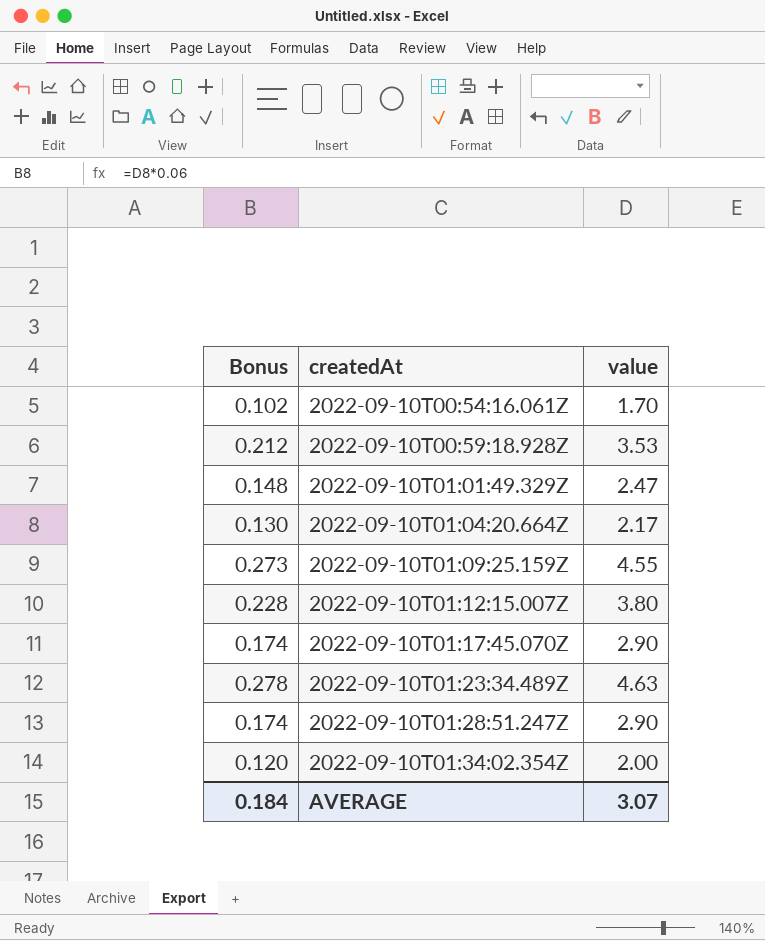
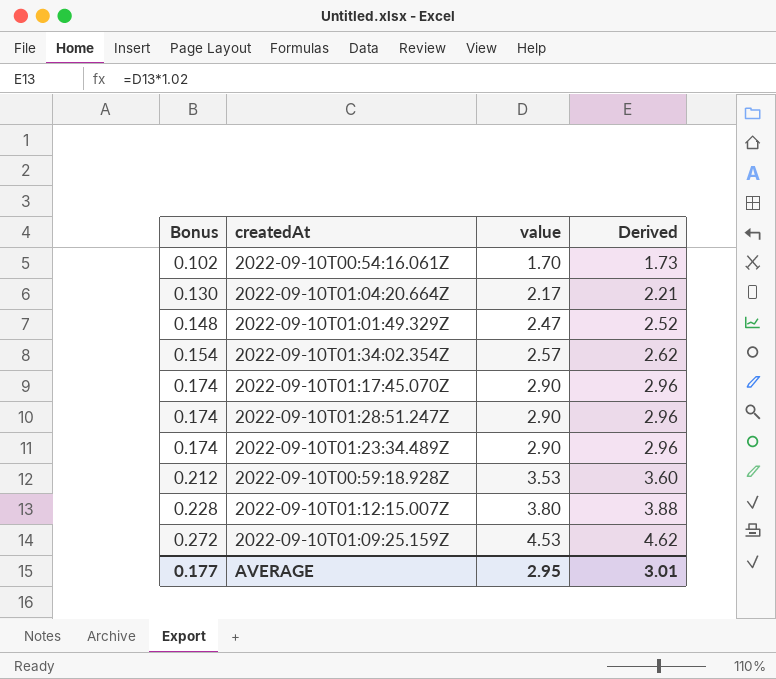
row order: createdAt ascending -> Bonus ascending
column Derived | formula: none -> [value] * 1.02
2022-09-10T01:34:02.354Z | Bonus: 0.120 -> 0.154
2022-09-10T01:34:02.354Z | value: 2.00 -> 2.57
2022-09-10T01:23:34.489Z | Bonus: 0.278 -> 0.174
2022-09-10T01:23:34.489Z | value: 4.63 -> 2.90
2022-09-10T01:09:25.159Z | Bonus: 0.273 -> 0.272
2022-09-10T01:09:25.159Z | value: 4.55 -> 4.53
AVERAGE | Bonus: 0.184 -> 0.177
AVERAGE | value: 3.07 -> 2.95

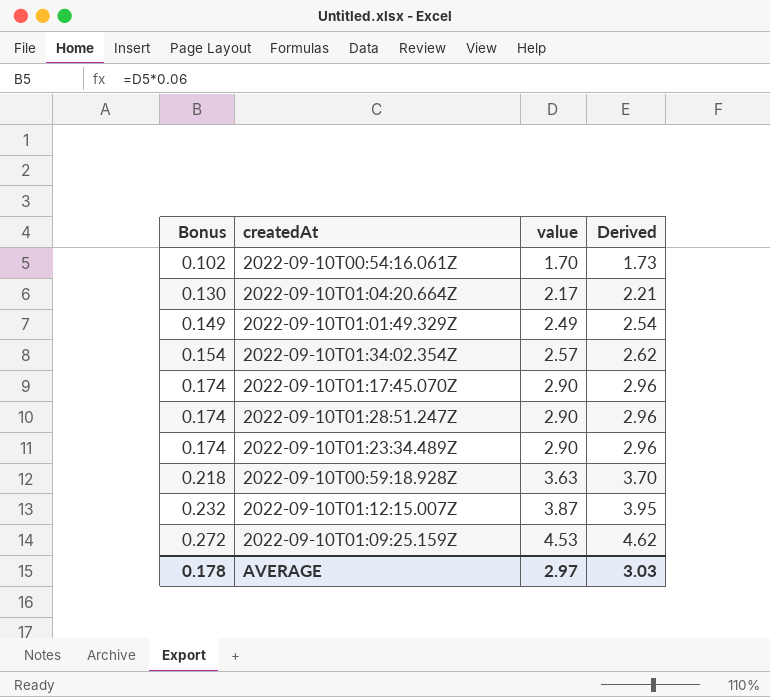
2022-09-10T01:01:49.329Z | Bonus: 0.148 -> 0.149
2022-09-10T01:01:49.329Z | value: 2.47 -> 2.49
2022-09-10T01:01:49.329Z | Derived: 2.52 -> 2.54
2022-09-10T00:59:18.928Z | Bonus: 0.212 -> 0.218
2022-09-10T00:59:18.928Z | value: 3.53 -> 3.63
2022-09-10T00:59:18.928Z | Derived: 3.60 -> 3.70
2022-09-10T01:12:15.007Z | Bonus: 0.228 -> 0.232
2022-09-10T01:12:15.007Z | value: 3.80 -> 3.87
2022-09-10T01:12:15.007Z | Derived: 3.88 -> 3.95
AVERAGE | Bonus: 0.177 -> 0.178
AVERAGE | value: 2.95 -> 2.97
AVERAGE | Derived: 3.01 -> 3.03

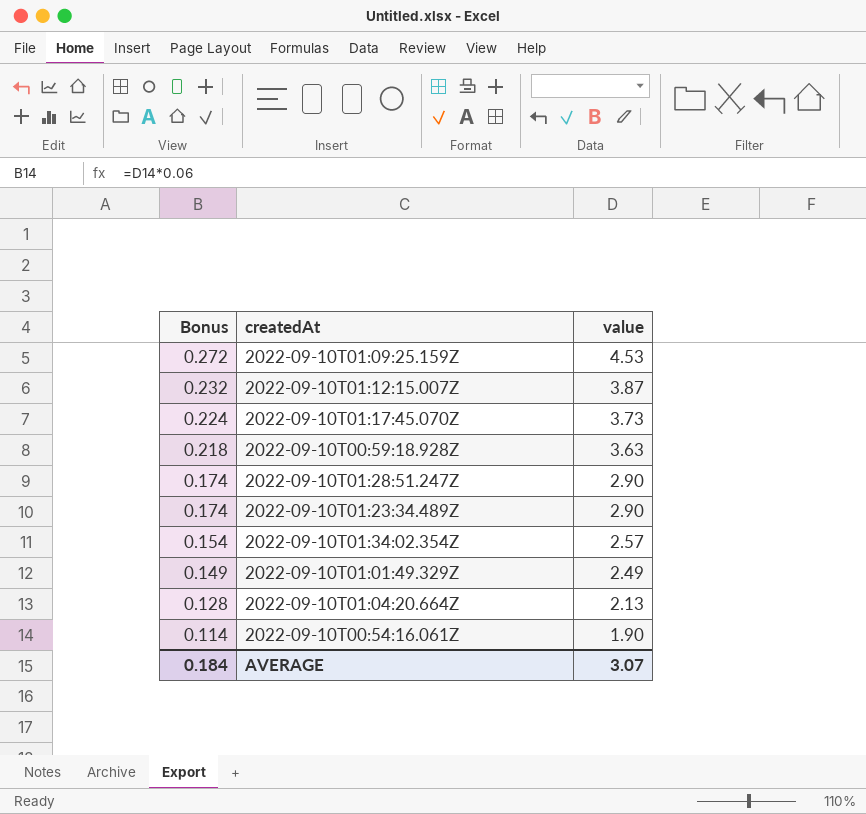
row order: Bonus ascending -> Bonus descending
column Derived | formula: [value] * 1.02 -> none
2022-09-10T01:17:45.070Z | Bonus: 0.174 -> 0.224
2022-09-10T01:17:45.070Z | value: 2.90 -> 3.73
2022-09-10T01:04:20.664Z | Bonus: 0.130 -> 0.128
2022-09-10T01:04:20.664Z | value: 2.17 -> 2.13
2022-09-10T00:54:16.061Z | Bonus: 0.102 -> 0.114
2022-09-10T00:54:16.061Z | value: 1.70 -> 1.90
AVERAGE | Bonus: 0.178 -> 0.184
AVERAGE | value: 2.97 -> 3.07

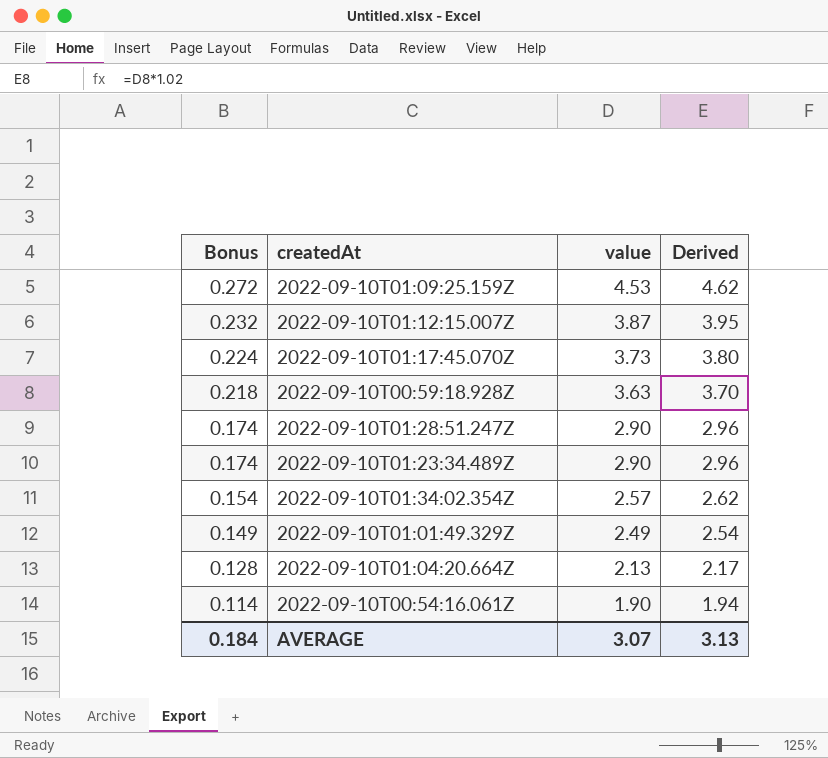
column Derived | formula: none -> [value] * 1.02

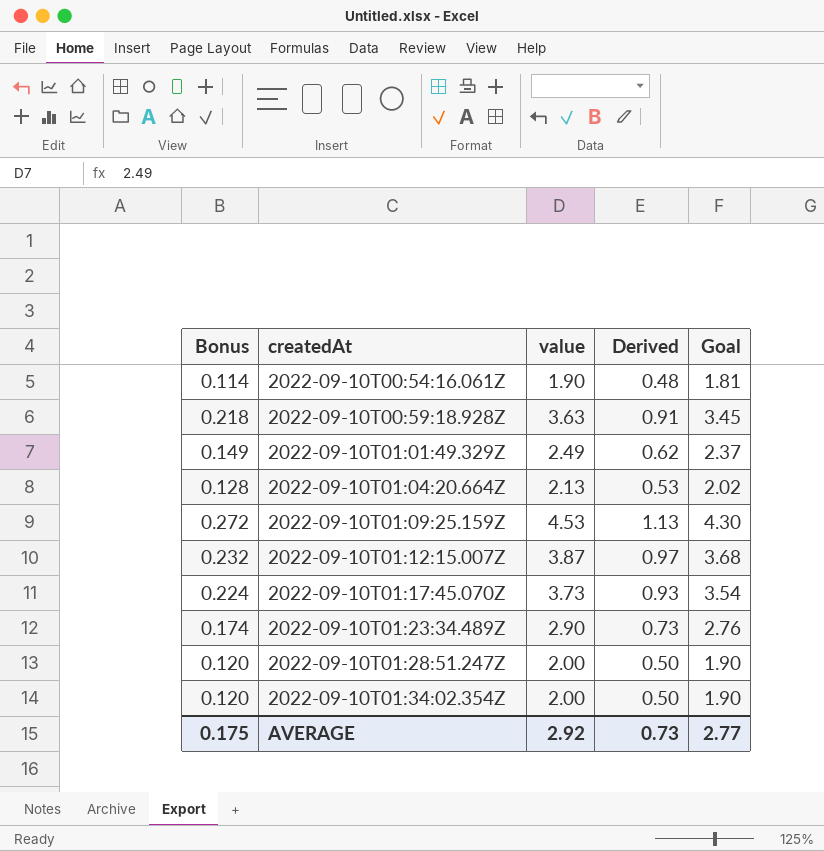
row order: Bonus descending -> createdAt ascending
column Derived | formula: [value] * 1.02 -> [value] * 0.25
column Goal | formula: none -> [value] * 0.95
2022-09-10T01:28:51.247Z | Bonus: 0.174 -> 0.120
2022-09-10T01:28:51.247Z | value: 2.90 -> 2.00
2022-09-10T01:34:02.354Z | Bonus: 0.154 -> 0.120
2022-09-10T01:34:02.354Z | value: 2.57 -> 2.00
AVERAGE | Bonus: 0.184 -> 0.175
AVERAGE | value: 3.07 -> 2.92
AVERAGE | Derived: 3.13 -> 0.73

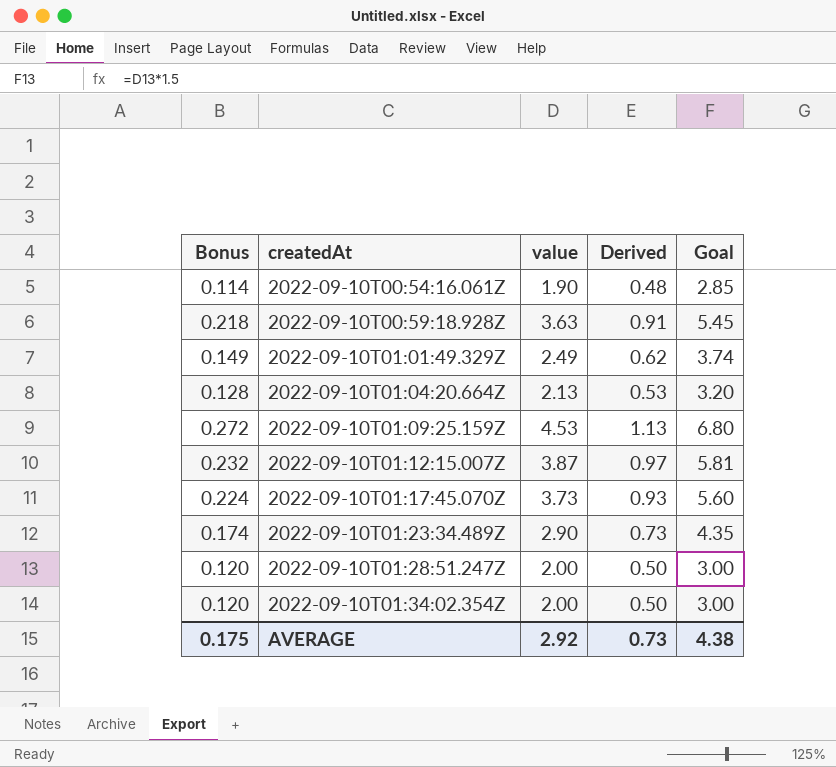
column Goal | formula: [value] * 0.95 -> [value] * 1.5
AVERAGE | Goal: 2.77 -> 4.38

